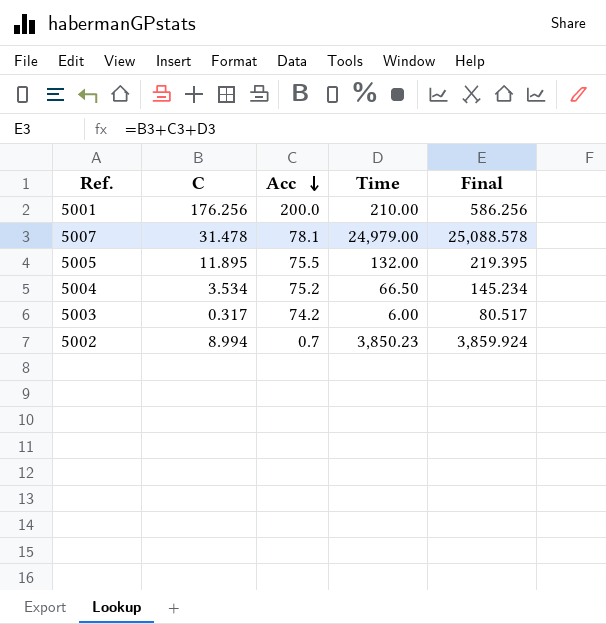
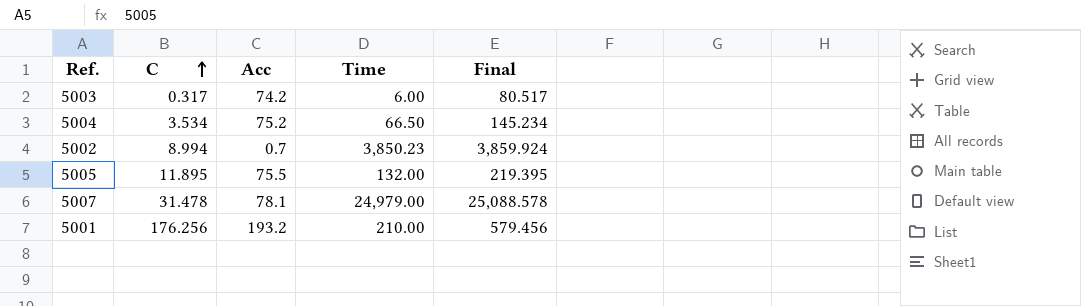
row order: Acc descending -> C ascending
5001 | Acc: 200.0 -> 193.2
5001 | Final: 586.256 -> 579.456

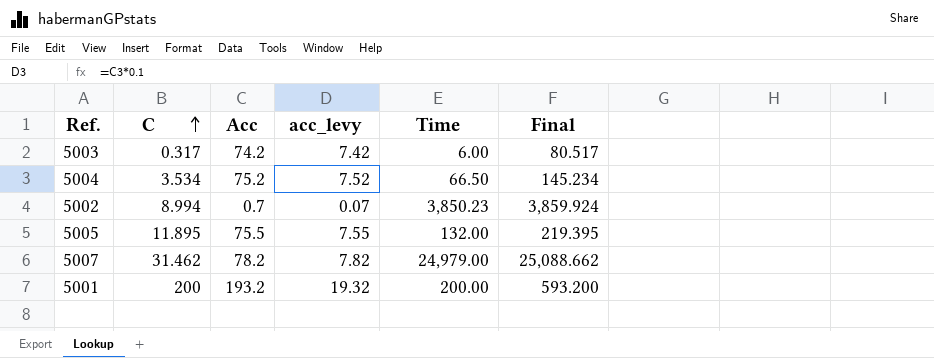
column acc_levy | formula: none -> [Acc] * 0.1
5007 | C: 31.478 -> 31.462
5007 | Acc: 78.1 -> 78.2
5007 | Final: 25,088.578 -> 25,088.662
5001 | C: 176.256 -> 200
5001 | Time: 210.00 -> 200.00
5001 | Final: 579.456 -> 593.200

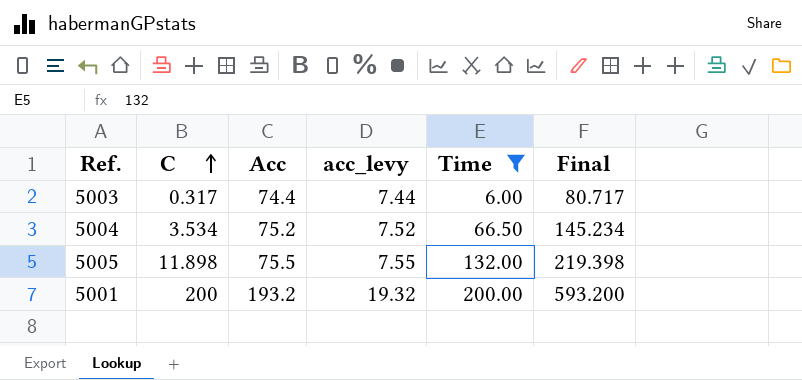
filter: none -> Time <= 200.00
5003 | Acc: 74.2 -> 74.4
5003 | acc_levy: 7.42 -> 7.44
5003 | Final: 80.517 -> 80.717
5005 | C: 11.895 -> 11.898
5005 | Final: 219.395 -> 219.398

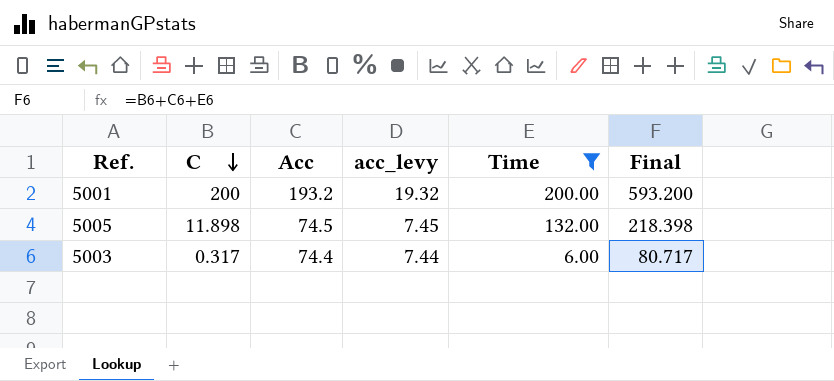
row order: C ascending -> C descending
row 5004: 3.534 | 75.2 | 7.52 | 66.50 | 145.234 -> none
5005 | Acc: 75.5 -> 74.5
5005 | acc_levy: 7.55 -> 7.45
5005 | Final: 219.398 -> 218.398

